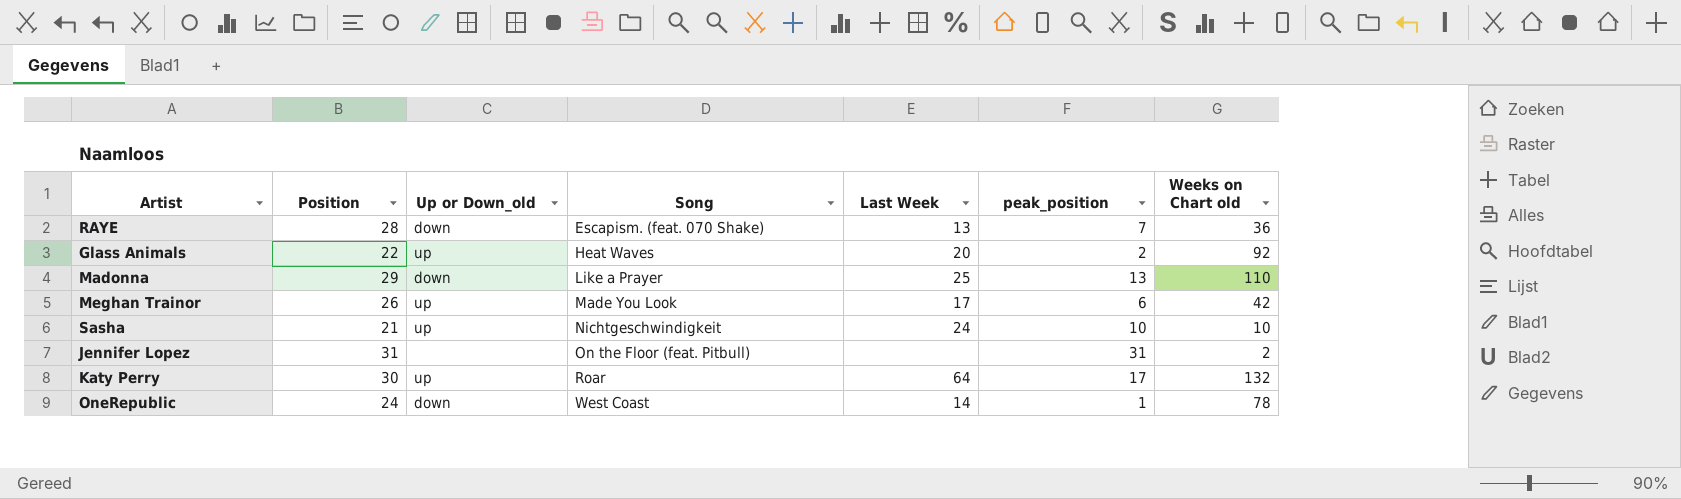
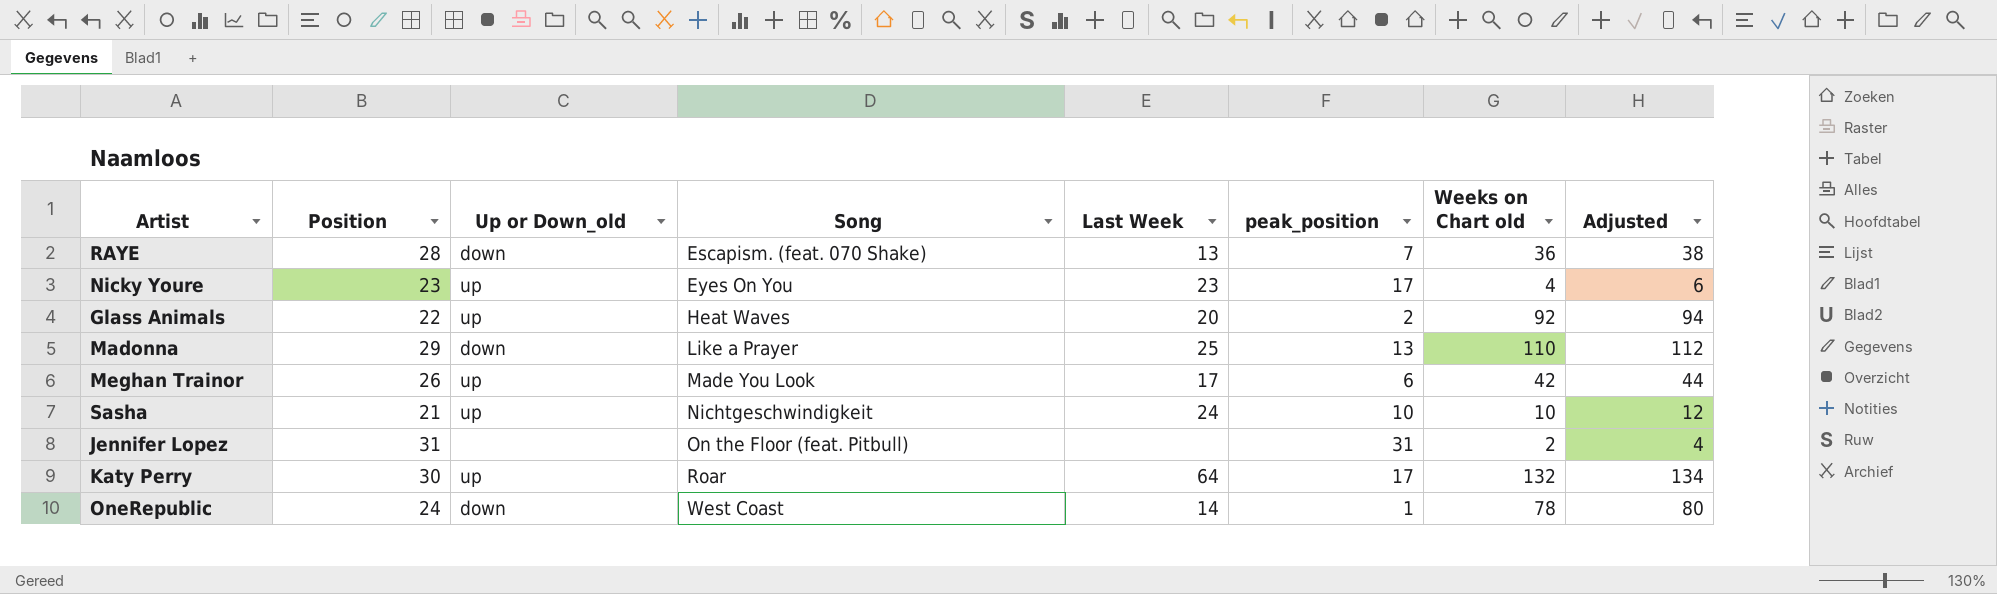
column Adjusted | formula: none -> [Weeks on Chart old] + 2
row Nicky Youre: none -> 23 | up | Eyes On You | 23 | 17 | 4 | 6

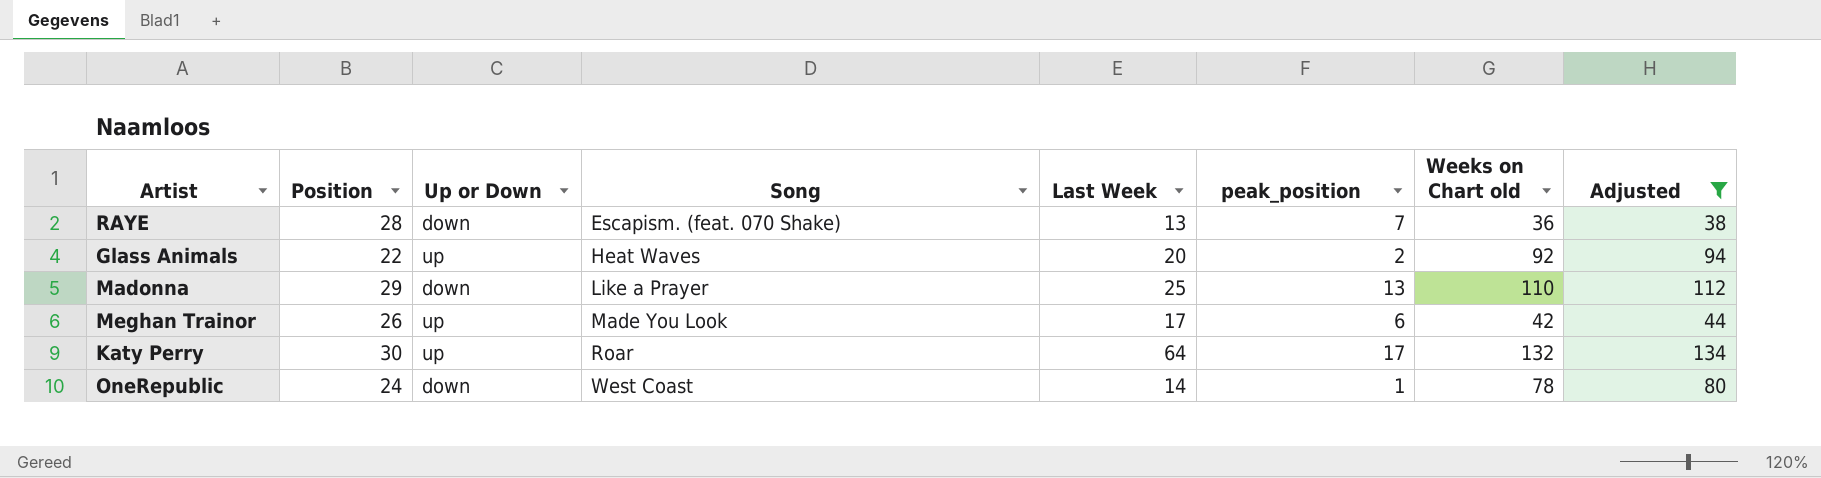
filter: none -> Adjusted >= 38
column name: Up or Down_old -> Up or Down

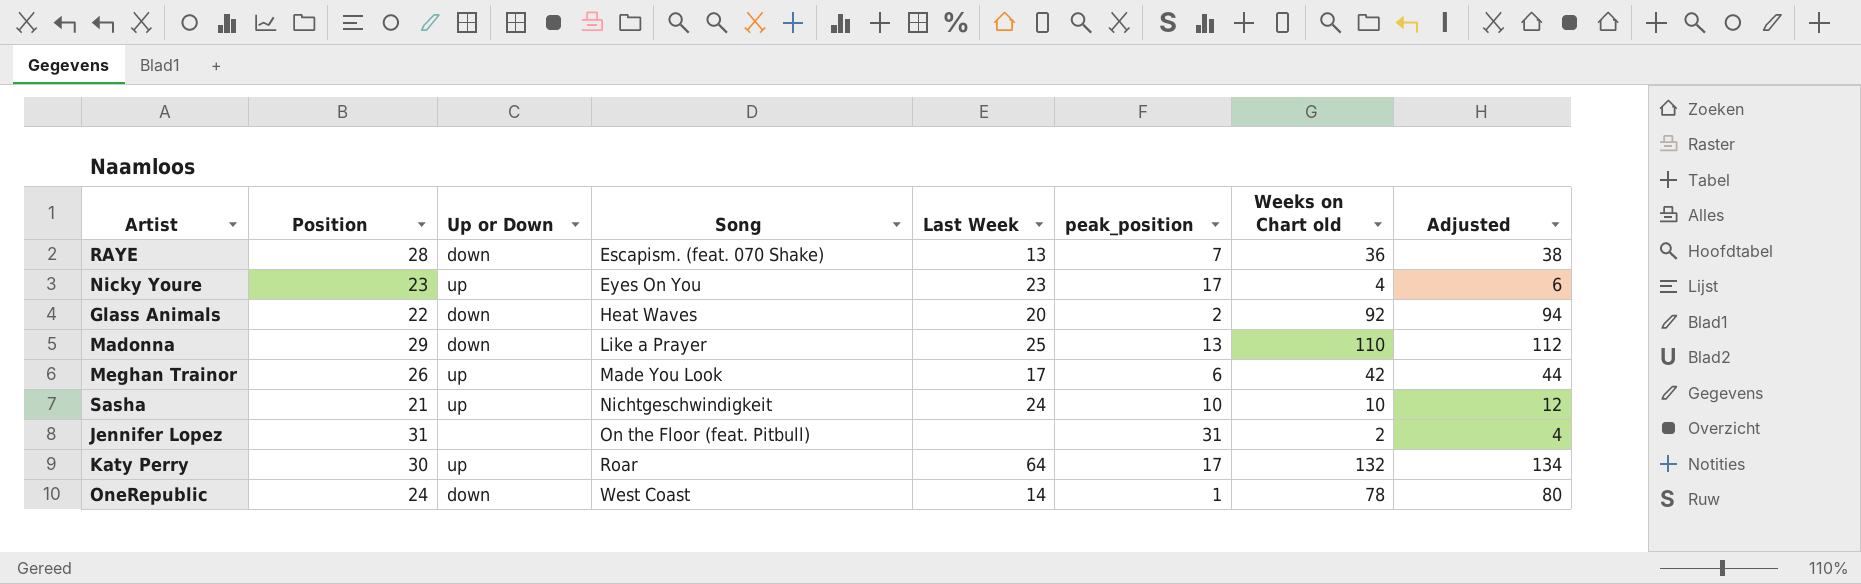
filter: Adjusted >= 38 -> none
Glass Animals | Up or Down: up -> down

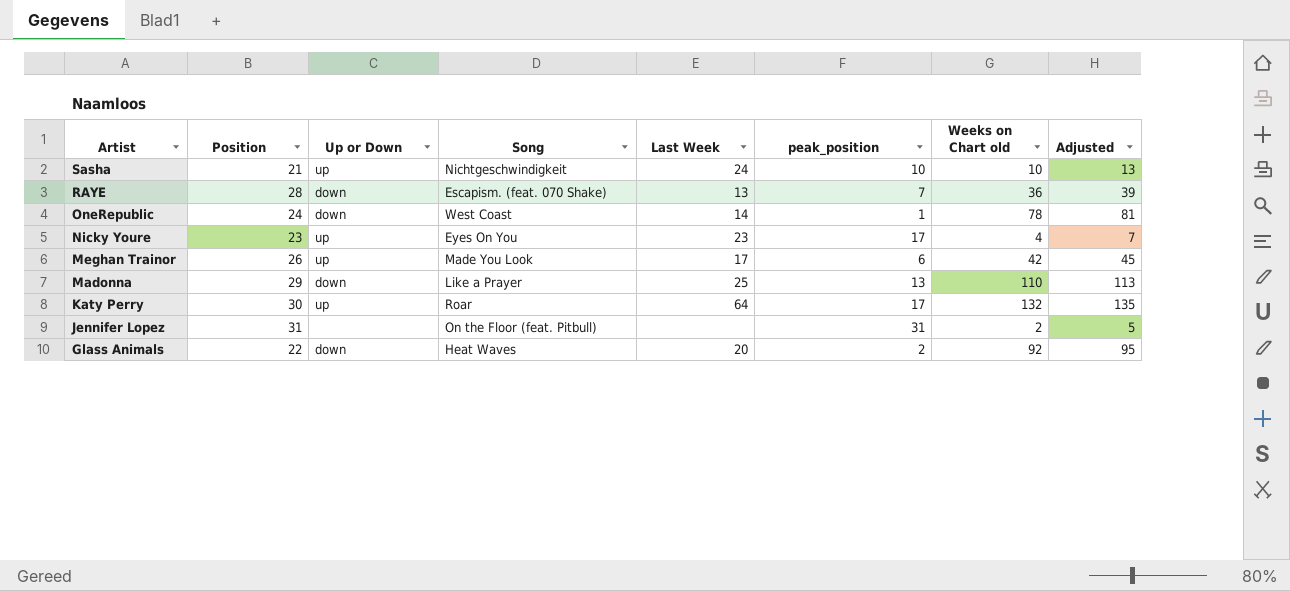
row order: Song ascending -> Artist descending
column Adjusted | formula: [Weeks on Chart old] + 2 -> [Weeks on Chart old] + 3

